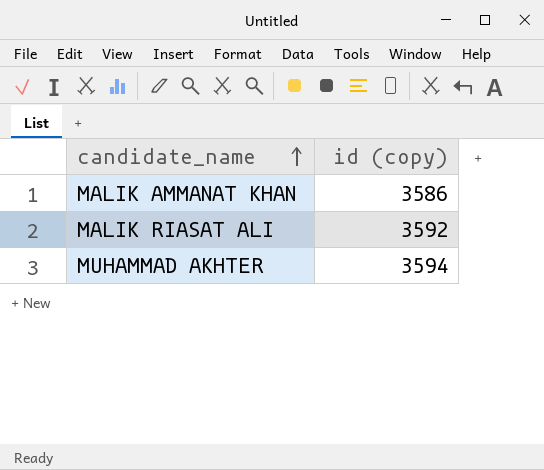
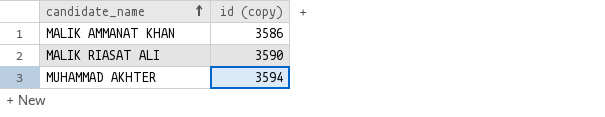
MALIK RIASAT ALI | id (copy): 3592 -> 3590

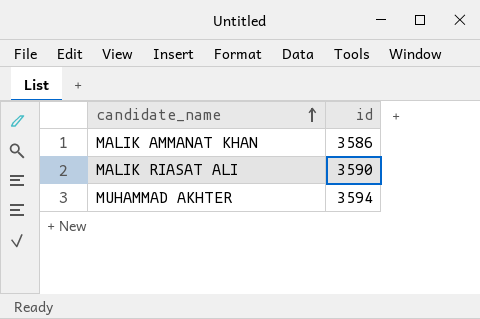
column name: id (copy) -> id

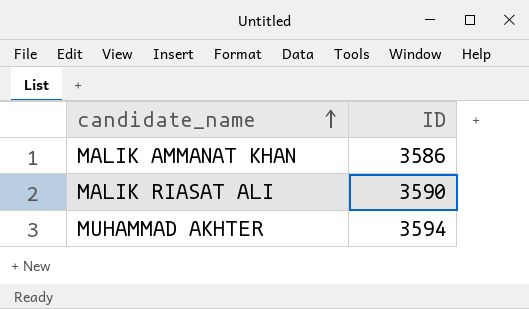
column name: id -> ID

